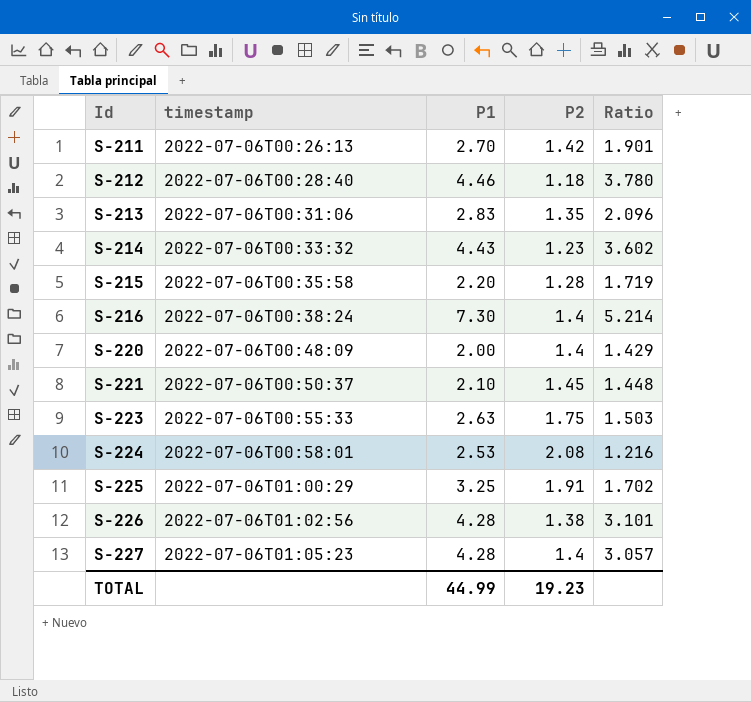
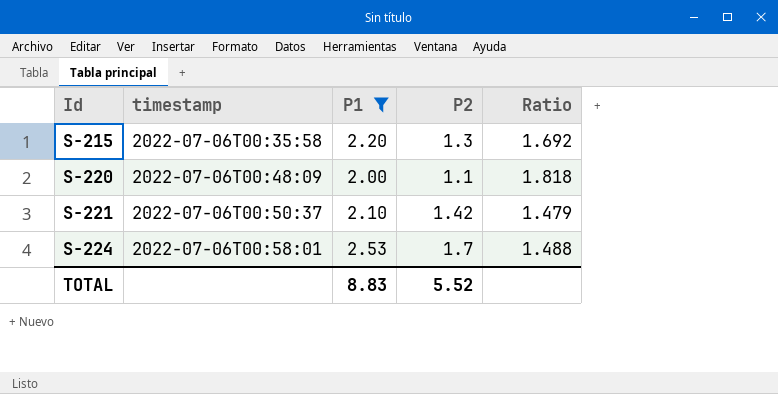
filter: none -> P1 <= 2.53
S-215 | P2: 1.28 -> 1.3
S-215 | Ratio: 1.719 -> 1.692
S-220 | P2: 1.4 -> 1.1
S-220 | Ratio: 1.429 -> 1.818
S-221 | P2: 1.45 -> 1.42
S-221 | Ratio: 1.448 -> 1.479
S-224 | P2: 2.08 -> 1.7
S-224 | Ratio: 1.216 -> 1.488
TOTAL | P1: 44.99 -> 8.83
TOTAL | P2: 19.23 -> 5.52

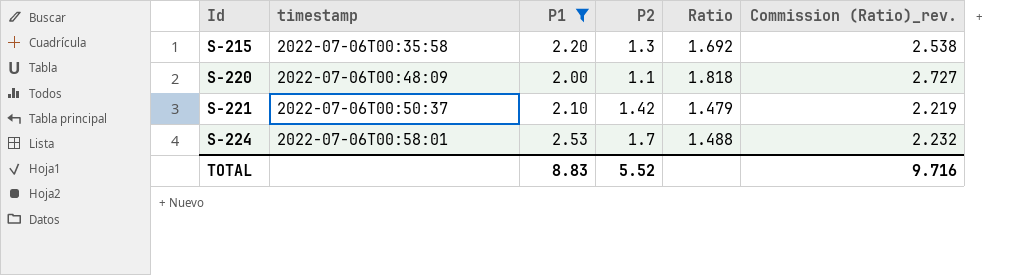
column Commission (Ratio)_rev. | formula: none -> [Ratio] * 1.5

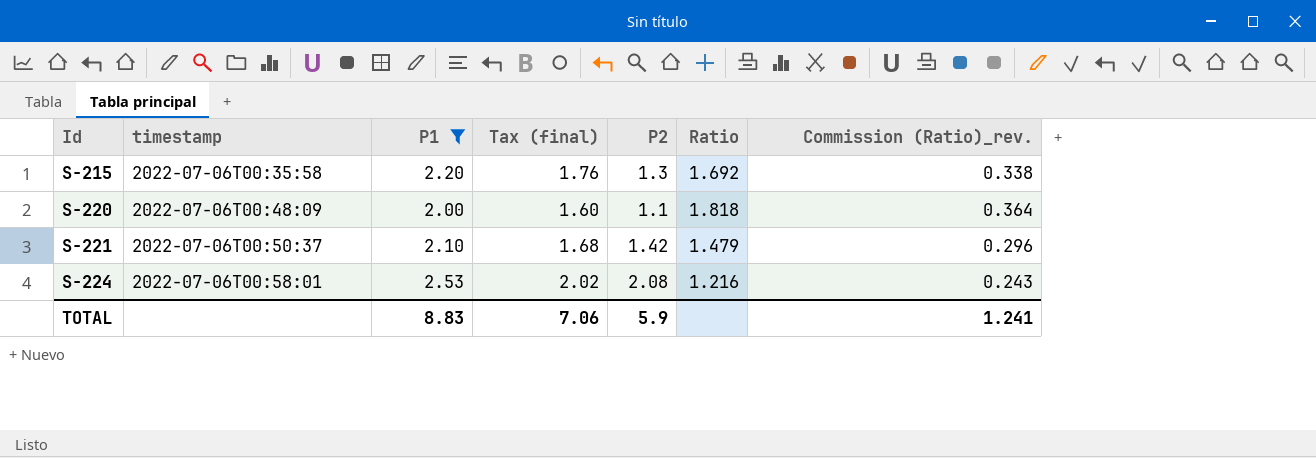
column Tax (final) | formula: none -> [P1] * 0.8
column Commission (Ratio)_rev. | formula: [Ratio] * 1.5 -> [Ratio] * 0.2
S-224 | P2: 1.7 -> 2.08
S-224 | Ratio: 1.488 -> 1.216
TOTAL | P2: 5.52 -> 5.9
TOTAL | Commission (Ratio)_rev.: 9.716 -> 1.241

